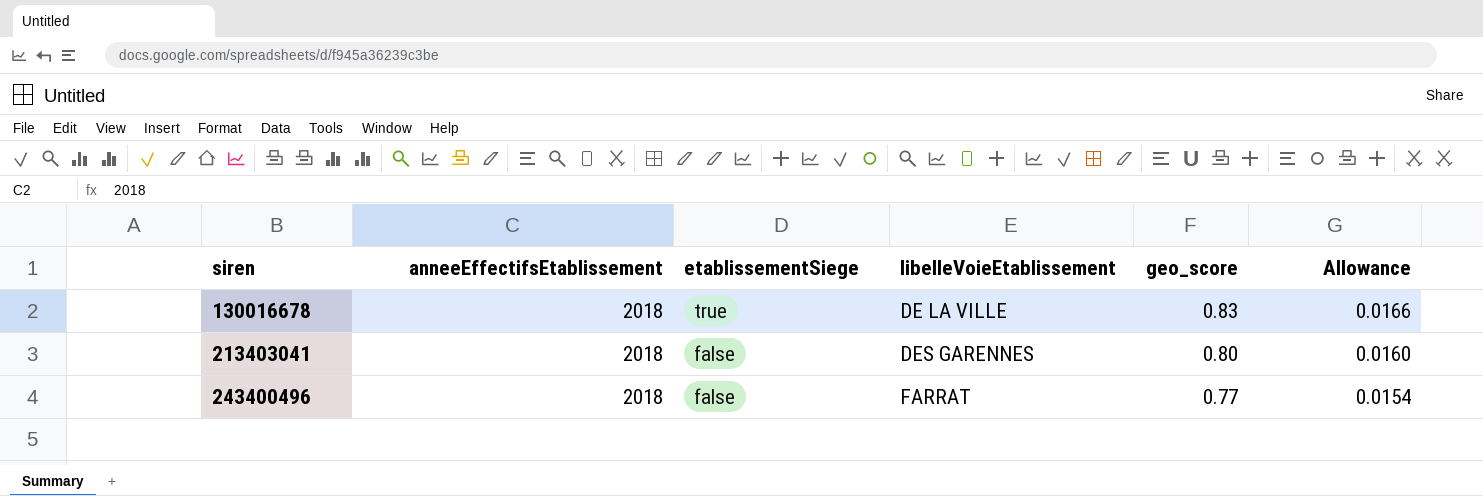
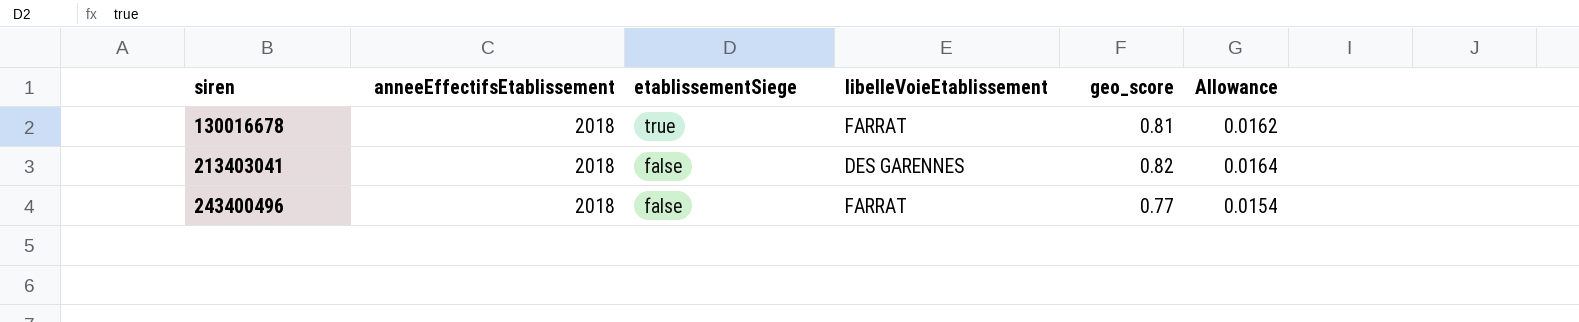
130016678 | libelleVoieEtablissement: DE LA VILLE -> FARRAT
130016678 | geo_score: 0.83 -> 0.81
130016678 | Allowance: 0.0166 -> 0.0162
213403041 | geo_score: 0.80 -> 0.82
213403041 | Allowance: 0.0160 -> 0.0164

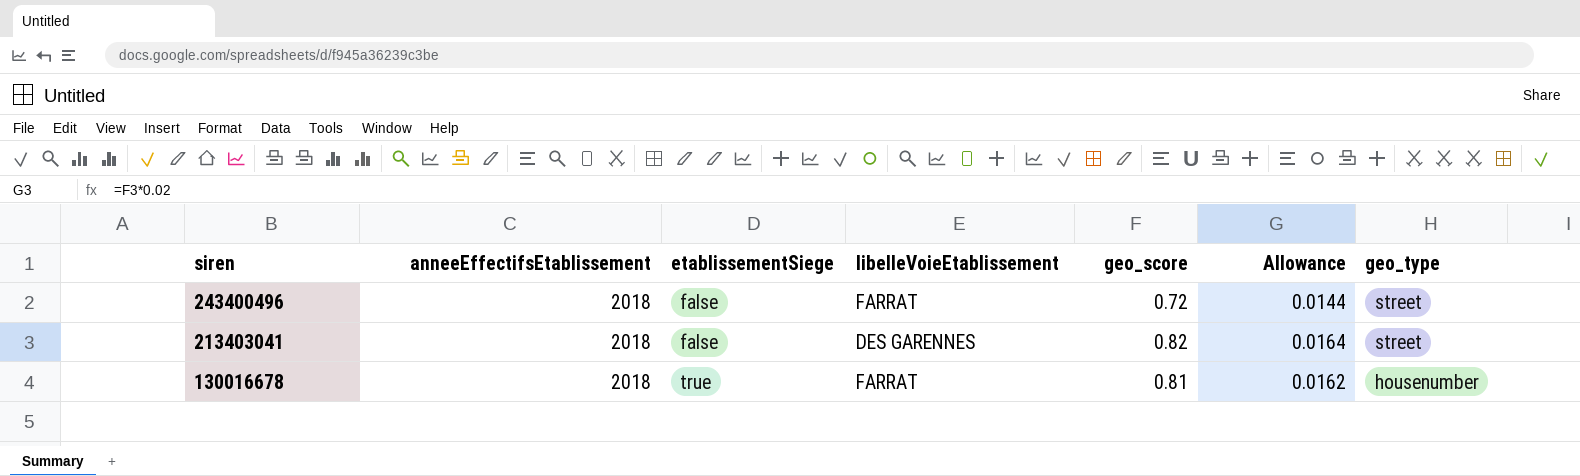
row order: siren ascending -> siren descending
column geo_type | position: none -> 7
243400496 | geo_score: 0.77 -> 0.72
243400496 | Allowance: 0.0154 -> 0.0144

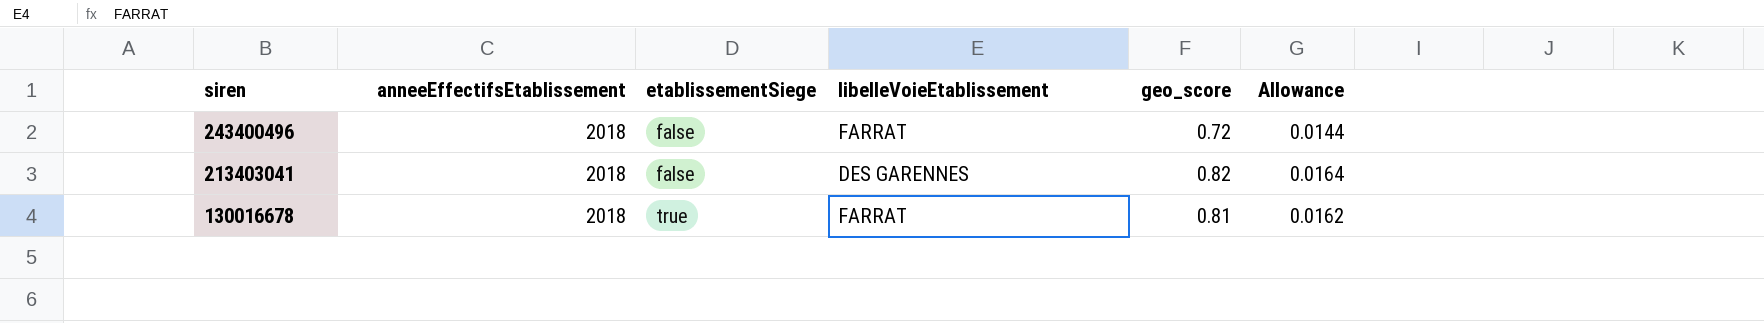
column geo_type | position: 7 -> none

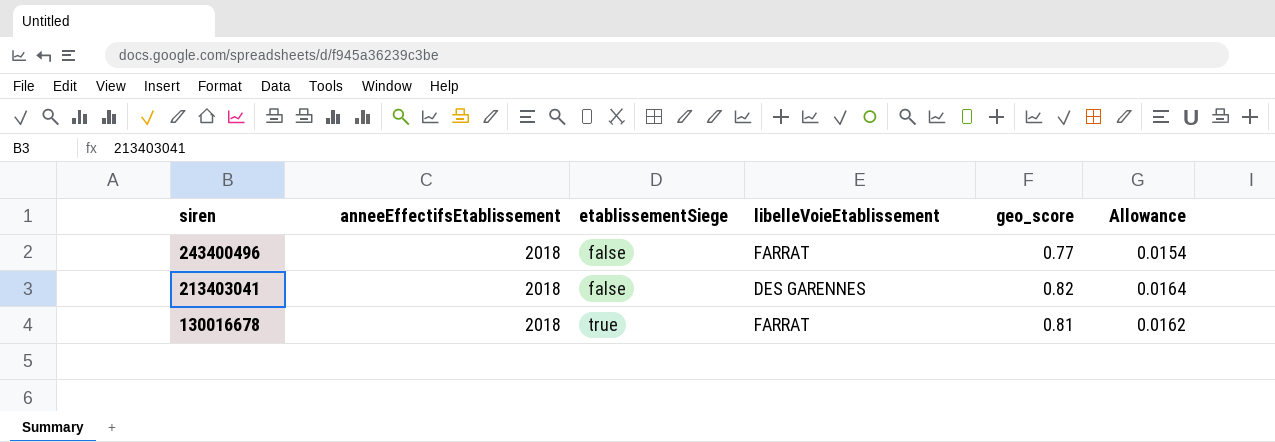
243400496 | geo_score: 0.72 -> 0.77
243400496 | Allowance: 0.0144 -> 0.0154

